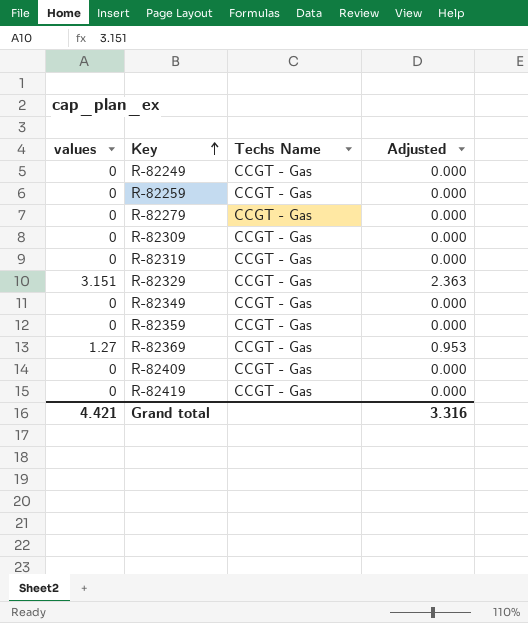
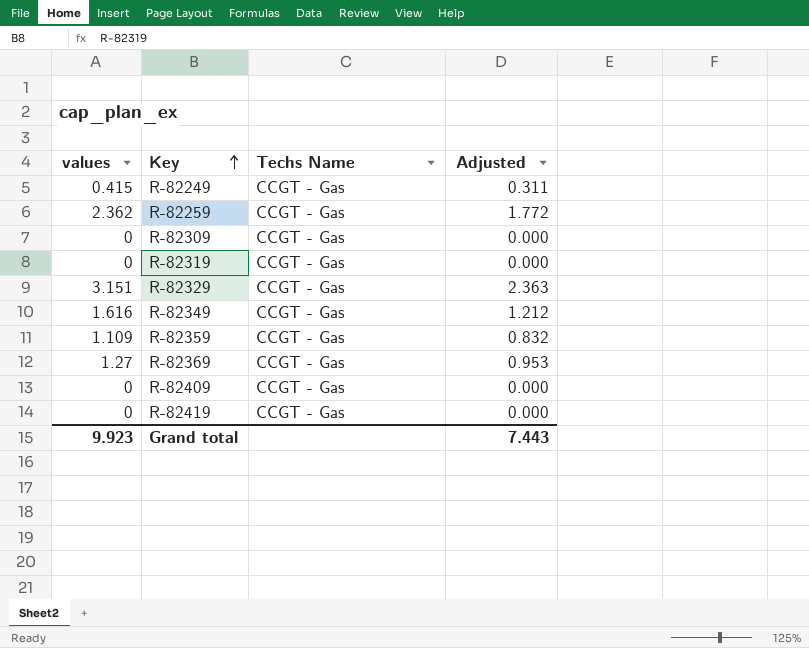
row R-82279: 0 | CCGT - Gas | 0.000 -> none
R-82249 | values: 0 -> 0.415
R-82249 | Adjusted: 0.000 -> 0.311
R-82259 | values: 0 -> 2.362
R-82259 | Adjusted: 0.000 -> 1.772
R-82349 | values: 0 -> 1.616
R-82349 | Adjusted: 0.000 -> 1.212
R-82359 | values: 0 -> 1.109
R-82359 | Adjusted: 0.000 -> 0.832
Grand total | values: 4.421 -> 9.923
Grand total | Adjusted: 3.316 -> 7.443

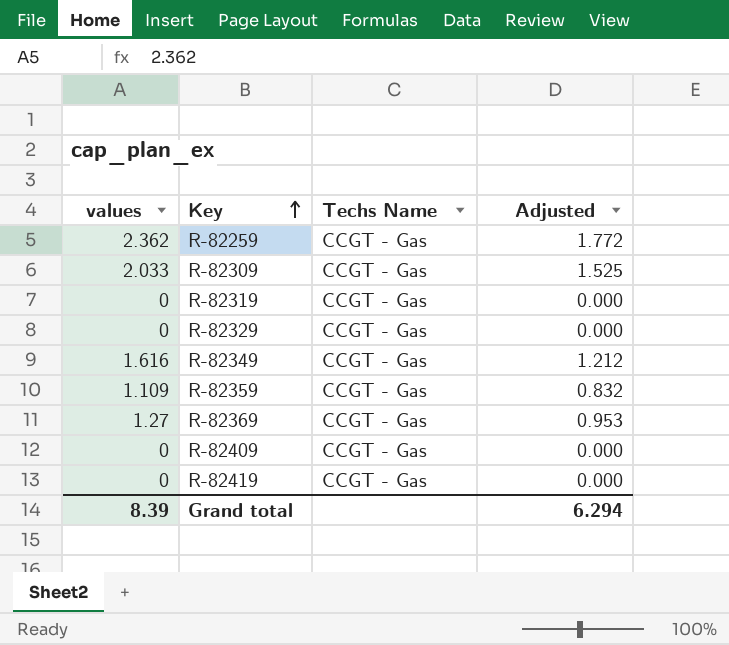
row R-82249: 0.415 | CCGT - Gas | 0.311 -> none
R-82309 | values: 0 -> 2.033
R-82309 | Adjusted: 0.000 -> 1.525
R-82329 | values: 3.151 -> 0
R-82329 | Adjusted: 2.363 -> 0.000
Grand total | values: 9.923 -> 8.39
Grand total | Adjusted: 7.443 -> 6.294

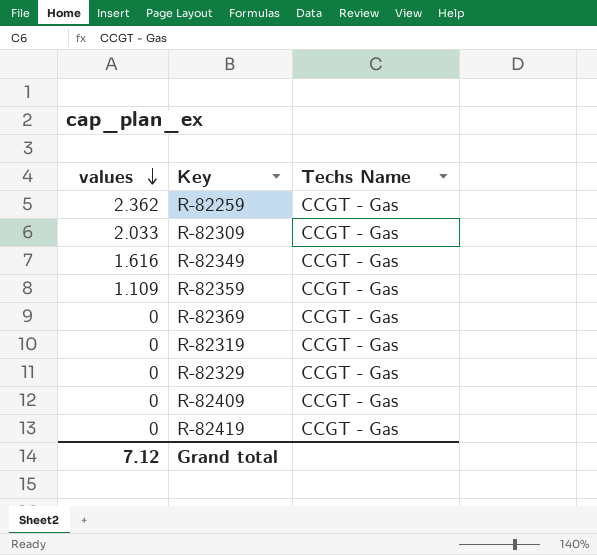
row order: Key ascending -> values descending
column Adjusted | formula: [values] * 0.75 -> none
R-82369 | values: 1.27 -> 0
Grand total | values: 8.39 -> 7.12

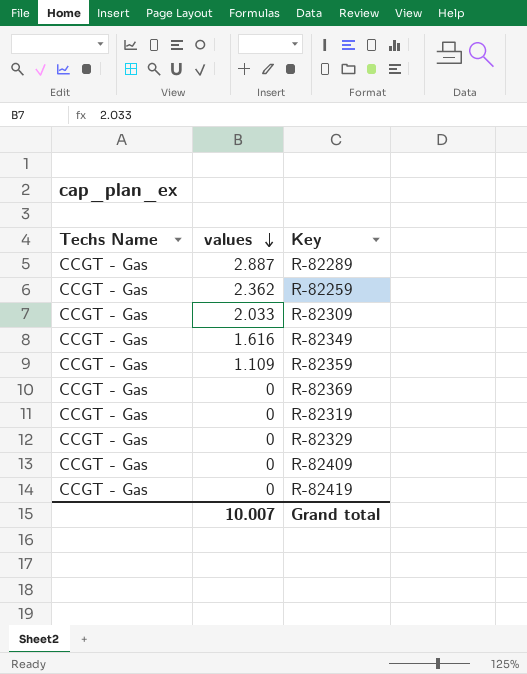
column Techs Name | position: 3 -> 1
row R-82289: none -> CCGT - Gas | 2.887
Grand total | values: 7.12 -> 10.007

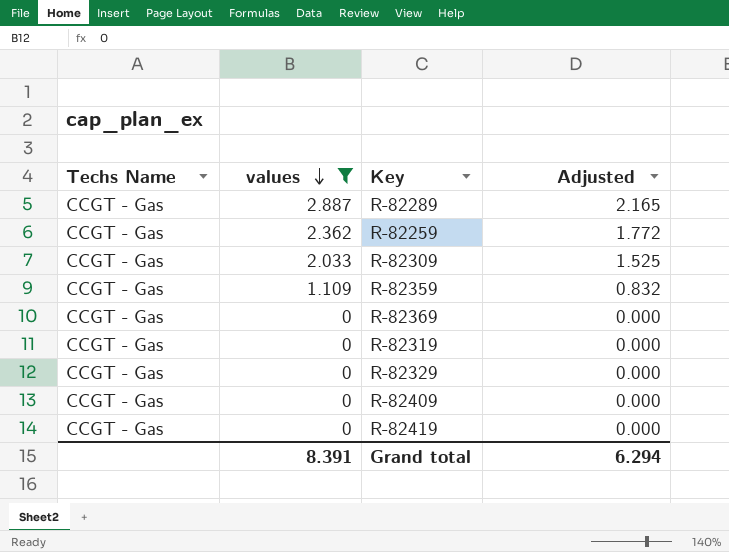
filter: none -> values != 1.616
column Adjusted | formula: none -> [values] * 0.75
Grand total | values: 10.007 -> 8.391

